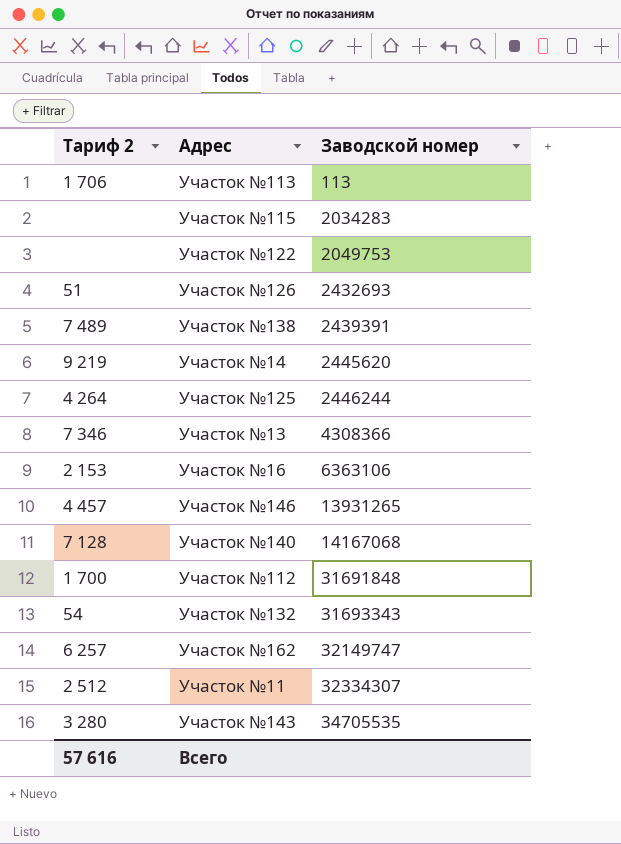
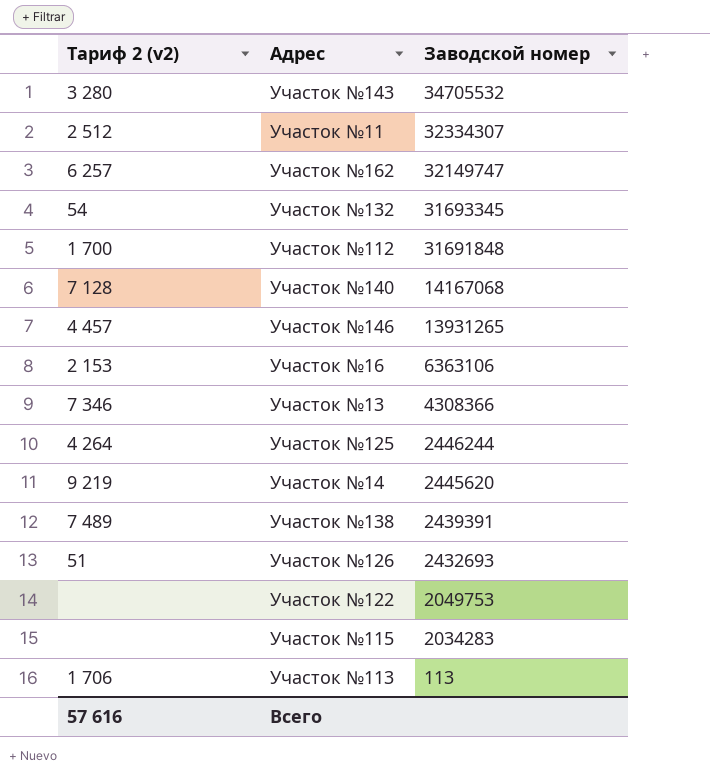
row order: Заводской номер ascending -> Заводской номер descending
column name: Тариф 2 -> Тариф 2 (v2)
Участок №143 | Заводской номер: 34705535 -> 34705532
Участок №132 | Заводской номер: 31693343 -> 31693345

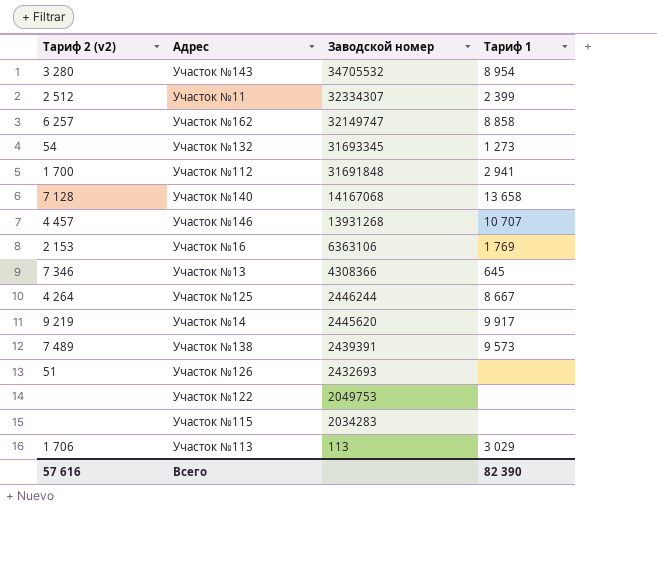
column Тариф 1 | position: none -> 4
Участок №146 | Заводской номер: 13931265 -> 13931268

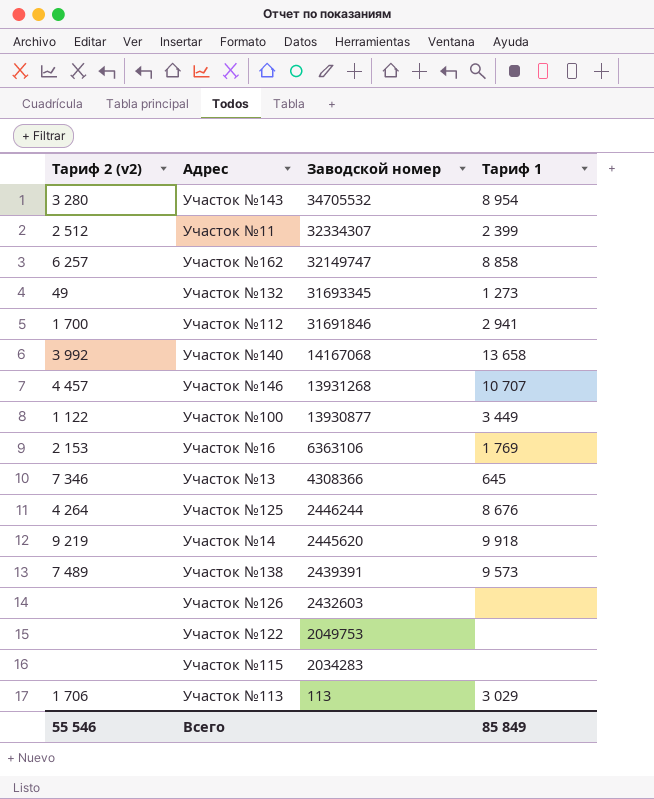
Участок №132 | Тариф 2 (v2): 54 -> 49
Участок №112 | Заводской номер: 31691848 -> 31691846
Участок №140 | Тариф 2 (v2): 7 128 -> 3 992
row Участок №100: none -> 1 122 | 13930877 | 3 449
Участок №125 | Тариф 1: 8 667 -> 8 676
Участок №14 | Тариф 1: 9 917 -> 9 918
Участок №126 | Тариф 2 (v2): 51 -> none
Участок №126 | Заводской номер: 2432693 -> 2432603
Всего | Тариф 2 (v2): 57 616 -> 55 546
Всего | Тариф 1: 82 390 -> 85 849

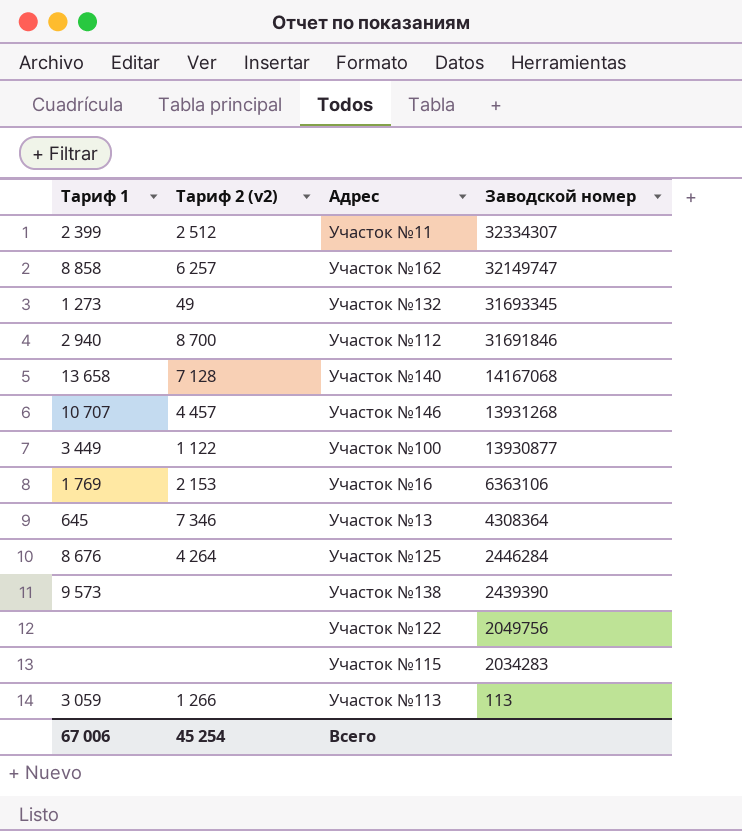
column Тариф 1 | position: 4 -> 1
row Участок №143: 3 280 | 34705532 | 8 954 -> none
row Участок №14: 9 219 | 2445620 | 9 918 -> none
row Участок №126: none | 2432603 | none -> none
Участок №112 | Тариф 1: 2 941 -> 2 940
Участок №112 | Тариф 2 (v2): 1 700 -> 8 700
Участок №140 | Тариф 2 (v2): 3 992 -> 7 128
Участок №13 | Заводской номер: 4308366 -> 4308364
Участок №125 | Заводской номер: 2446244 -> 2446284
Участок №138 | Тариф 2 (v2): 7 489 -> none
Участок №138 | Заводской номер: 2439391 -> 2439390
Участок №122 | Заводской номер: 2049753 -> 2049756
Участок №113 | Тариф 1: 3 029 -> 3 059
Участок №113 | Тариф 2 (v2): 1 706 -> 1 266
Всего | Тариф 1: 85 849 -> 67 006
Всего | Тариф 2 (v2): 55 546 -> 45 254

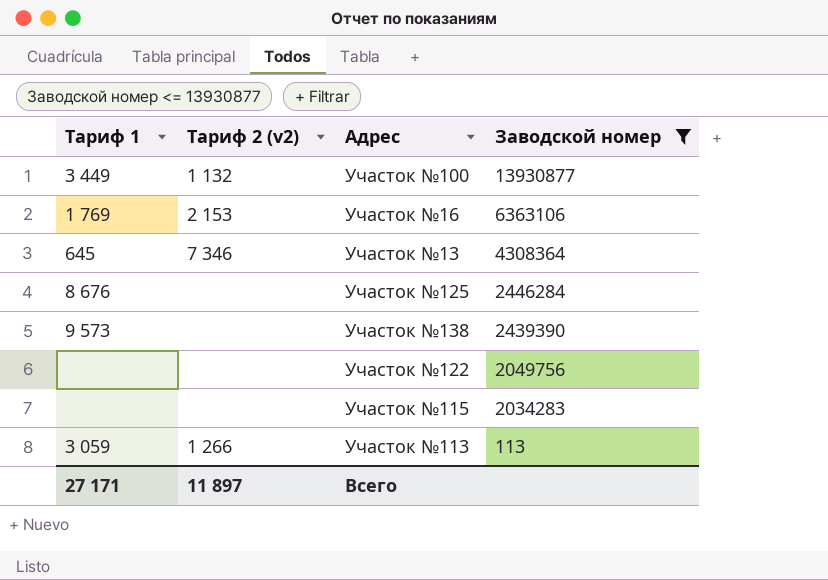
filter: none -> Заводской номер <= 13930877
Участок №100 | Тариф 2 (v2): 1 122 -> 1 132
Участок №125 | Тариф 2 (v2): 4 264 -> none
Всего | Тариф 1: 67 006 -> 27 171
Всего | Тариф 2 (v2): 45 254 -> 11 897

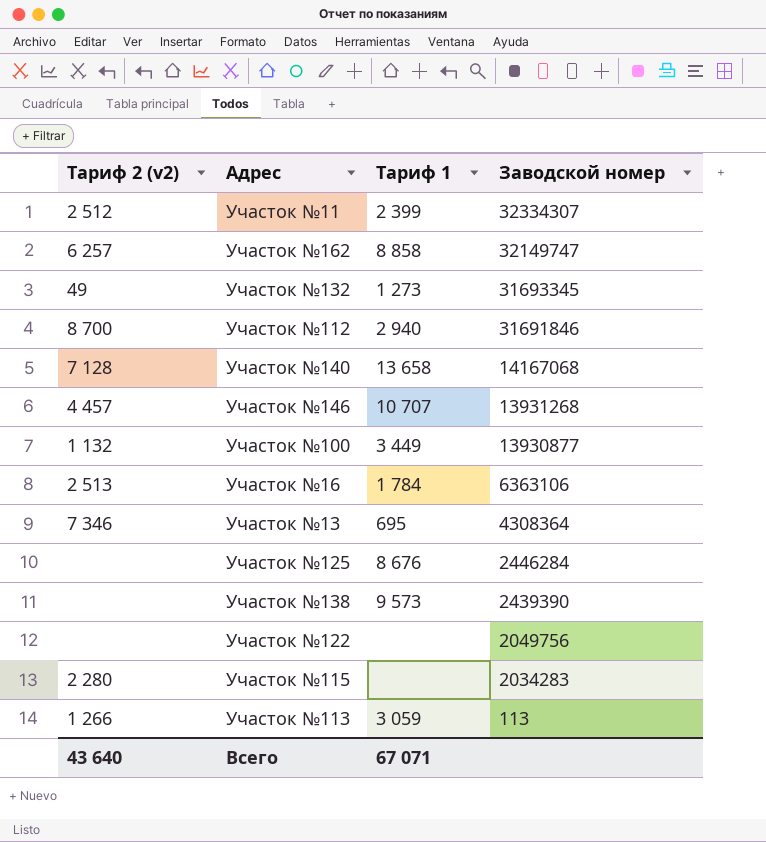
filter: Заводской номер <= 13930877 -> none
column Тариф 1 | position: 1 -> 3
Участок №16 | Тариф 2 (v2): 2 153 -> 2 513
Участок №16 | Тариф 1: 1 769 -> 1 784
Участок №13 | Тариф 1: 645 -> 695
Участок №115 | Тариф 2 (v2): none -> 2 280
Всего | Тариф 2 (v2): 11 897 -> 43 640
Всего | Тариф 1: 27 171 -> 67 071

